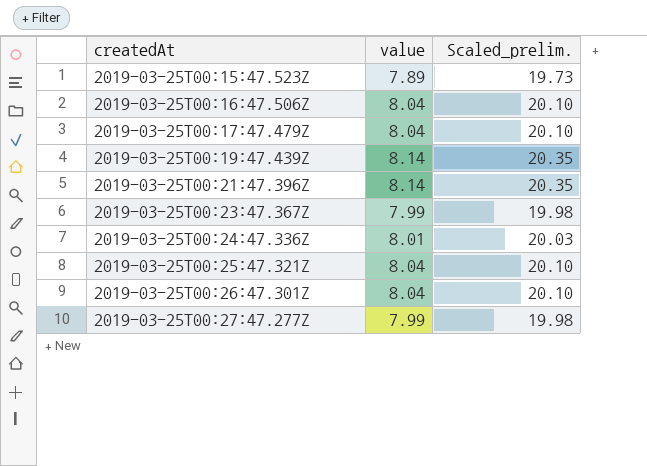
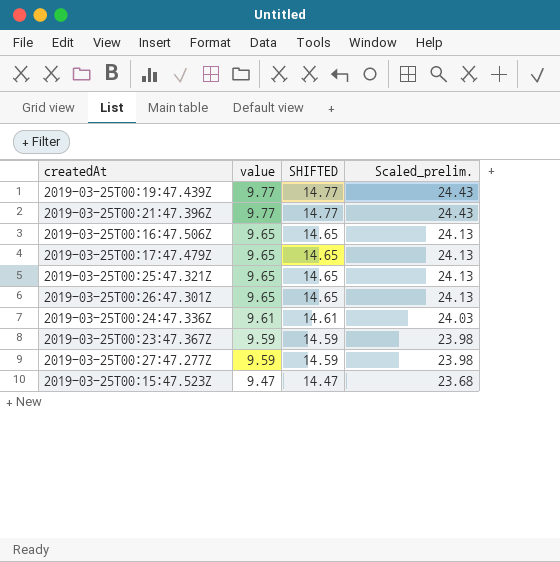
row order: createdAt ascending -> value descending
column SHIFTED | formula: none -> [value] + 5
2019-03-25T00:19:47.439Z | value: 8.14 -> 9.77
2019-03-25T00:19:47.439Z | Scaled_prelim.: 20.35 -> 24.43
2019-03-25T00:21:47.396Z | value: 8.14 -> 9.77
2019-03-25T00:21:47.396Z | Scaled_prelim.: 20.35 -> 24.43
2019-03-25T00:16:47.506Z | value: 8.04 -> 9.65
2019-03-25T00:16:47.506Z | Scaled_prelim.: 20.10 -> 24.13
2019-03-25T00:17:47.479Z | value: 8.04 -> 9.65
2019-03-25T00:17:47.479Z | Scaled_prelim.: 20.10 -> 24.13
2019-03-25T00:25:47.321Z | value: 8.04 -> 9.65
2019-03-25T00:25:47.321Z | Scaled_prelim.: 20.10 -> 24.13
2019-03-25T00:26:47.301Z | value: 8.04 -> 9.65
2019-03-25T00:26:47.301Z | Scaled_prelim.: 20.10 -> 24.13
2019-03-25T00:24:47.336Z | value: 8.01 -> 9.61
2019-03-25T00:24:47.336Z | Scaled_prelim.: 20.03 -> 24.03
2019-03-25T00:23:47.367Z | value: 7.99 -> 9.59
2019-03-25T00:23:47.367Z | Scaled_prelim.: 19.98 -> 23.98
2019-03-25T00:27:47.277Z | value: 7.99 -> 9.59
2019-03-25T00:27:47.277Z | Scaled_prelim.: 19.98 -> 23.98
2019-03-25T00:15:47.523Z | value: 7.89 -> 9.47
2019-03-25T00:15:47.523Z | Scaled_prelim.: 19.73 -> 23.68

